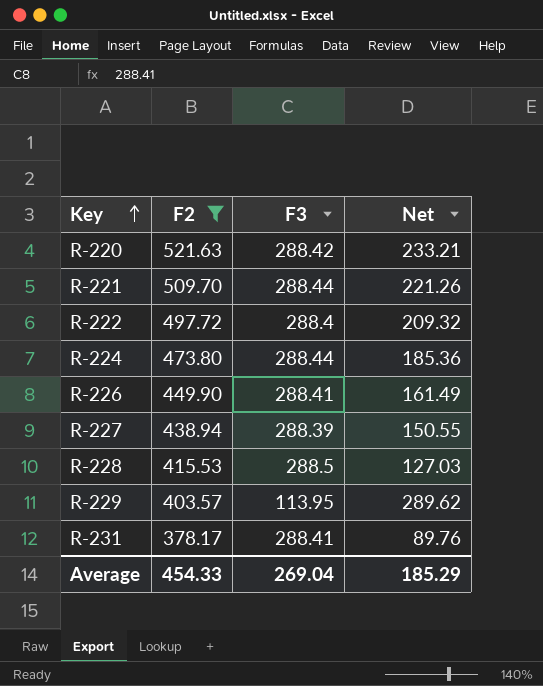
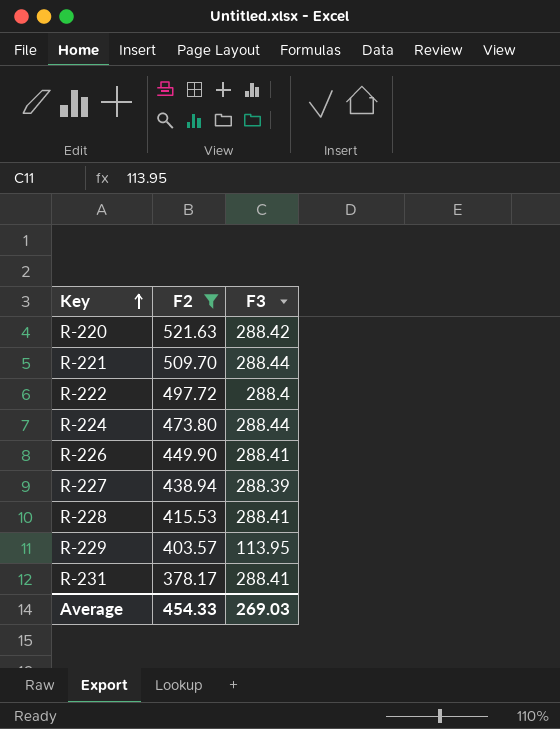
column Net | formula: [F2] - [F3] -> none
R-228 | F3: 288.5 -> 288.41
Average | F3: 269.04 -> 269.03

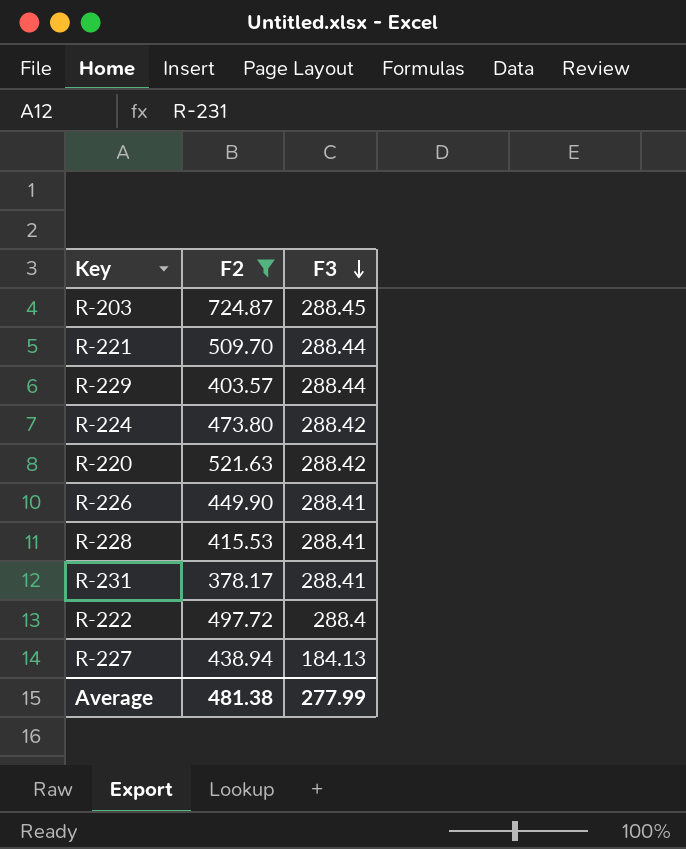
row order: Key ascending -> F3 descending
row R-203: none -> 724.87 | 288.45
R-229 | F3: 113.95 -> 288.44
R-224 | F3: 288.44 -> 288.42
R-227 | F3: 288.39 -> 184.13
Average | F2: 454.33 -> 481.38
Average | F3: 269.03 -> 277.99

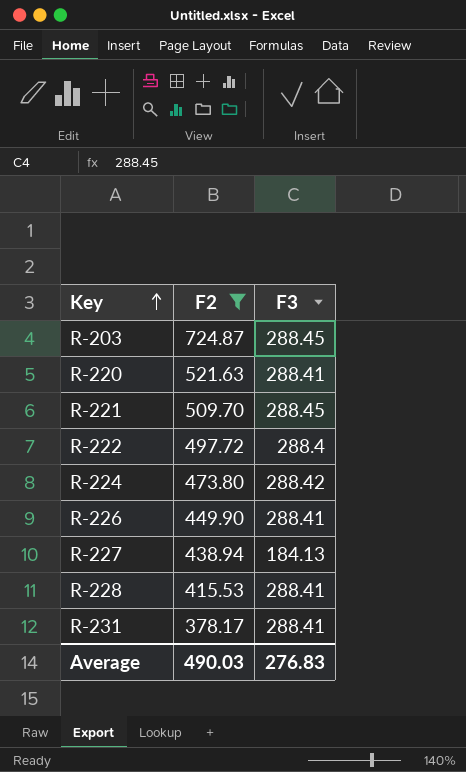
row order: F3 descending -> Key ascending
row R-229: 403.57 | 288.44 -> none
R-220 | F3: 288.42 -> 288.41
R-221 | F3: 288.44 -> 288.45
Average | F2: 481.38 -> 490.03
Average | F3: 277.99 -> 276.83

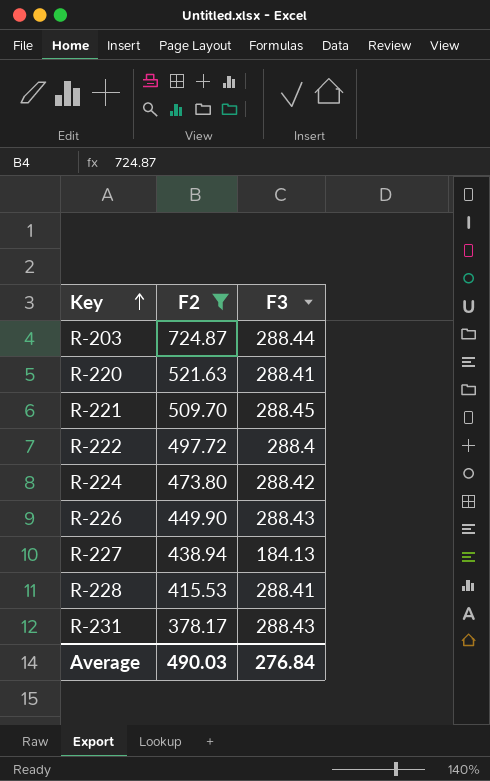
R-203 | F3: 288.45 -> 288.44
R-226 | F3: 288.41 -> 288.43
R-231 | F3: 288.41 -> 288.43
Average | F3: 276.83 -> 276.84

